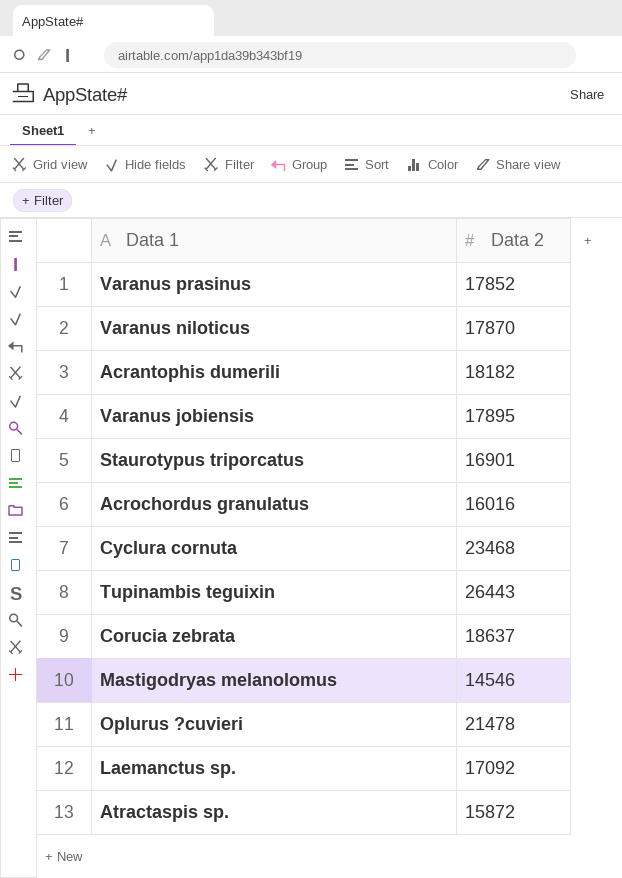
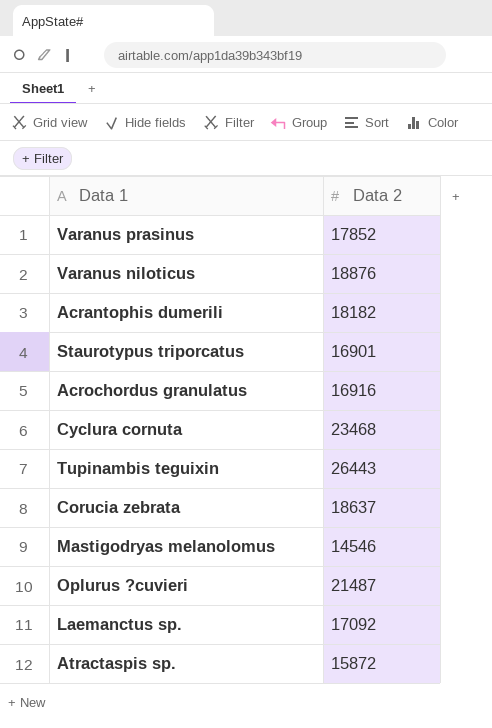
row Varanus jobiensis: 17895 -> none
Varanus niloticus | Data 2: 17870 -> 18876
Acrochordus granulatus | Data 2: 16016 -> 16916
Oplurus ?cuvieri | Data 2: 21478 -> 21487

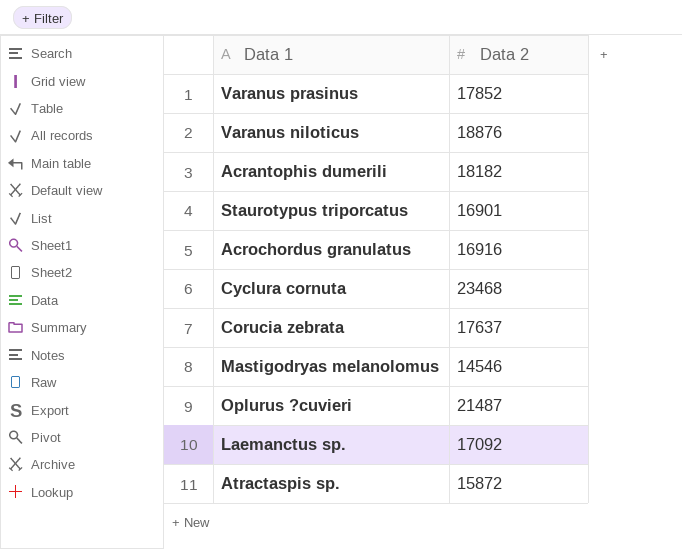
row Tupinambis teguixin: 26443 -> none
Corucia zebrata | Data 2: 18637 -> 17637

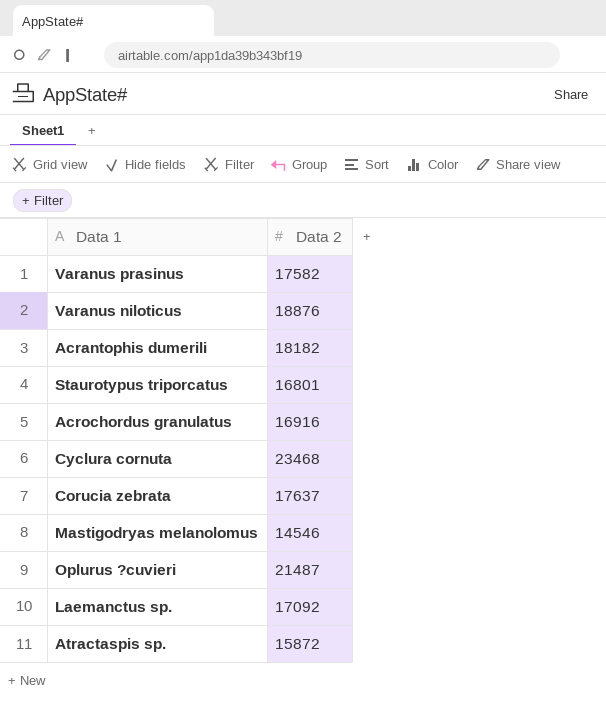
Varanus prasinus | Data 2: 17852 -> 17582
Staurotypus triporcatus | Data 2: 16901 -> 16801

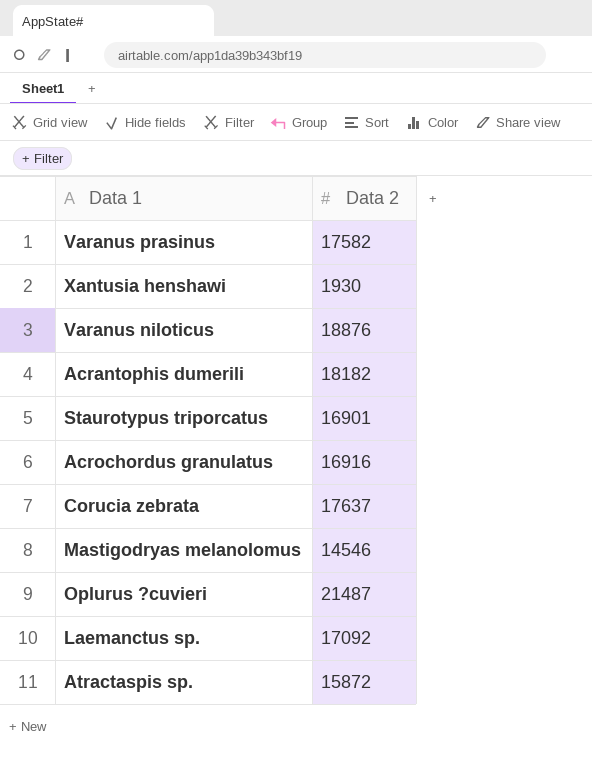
row Cyclura cornuta: 23468 -> none
row Xantusia henshawi: none -> 1930
Staurotypus triporcatus | Data 2: 16801 -> 16901

